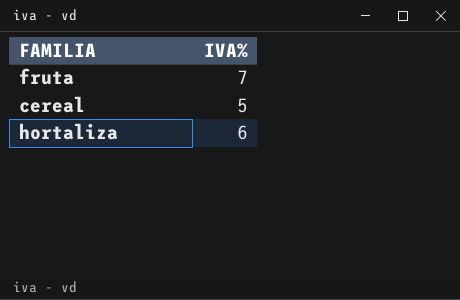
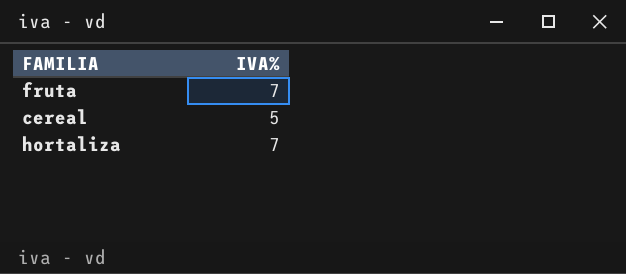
hortaliza | IVA%: 6 -> 7

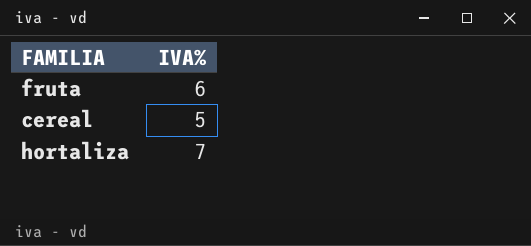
fruta | IVA%: 7 -> 6

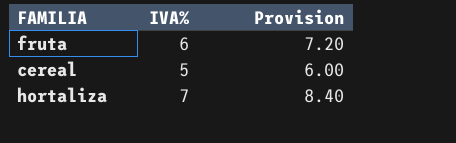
column Provision | formula: none -> [IVA%] * 1.2

